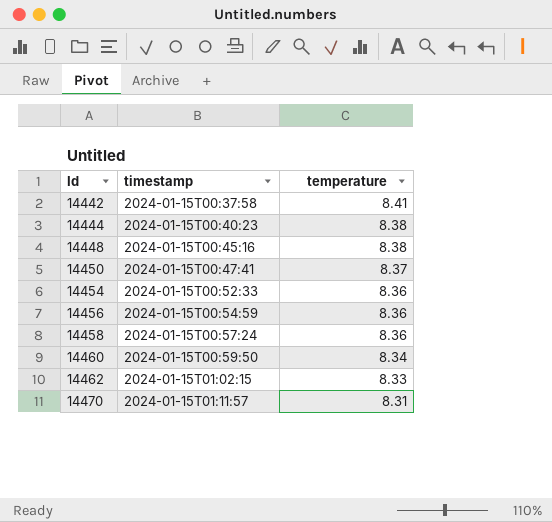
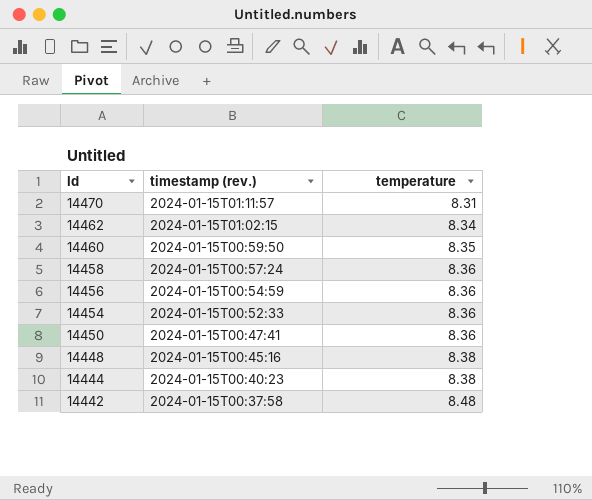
row order: Id ascending -> Id descending
column name: timestamp -> timestamp (rev.)
14462 | temperature: 8.33 -> 8.34
14460 | temperature: 8.34 -> 8.35
14450 | temperature: 8.37 -> 8.36
14442 | temperature: 8.41 -> 8.48

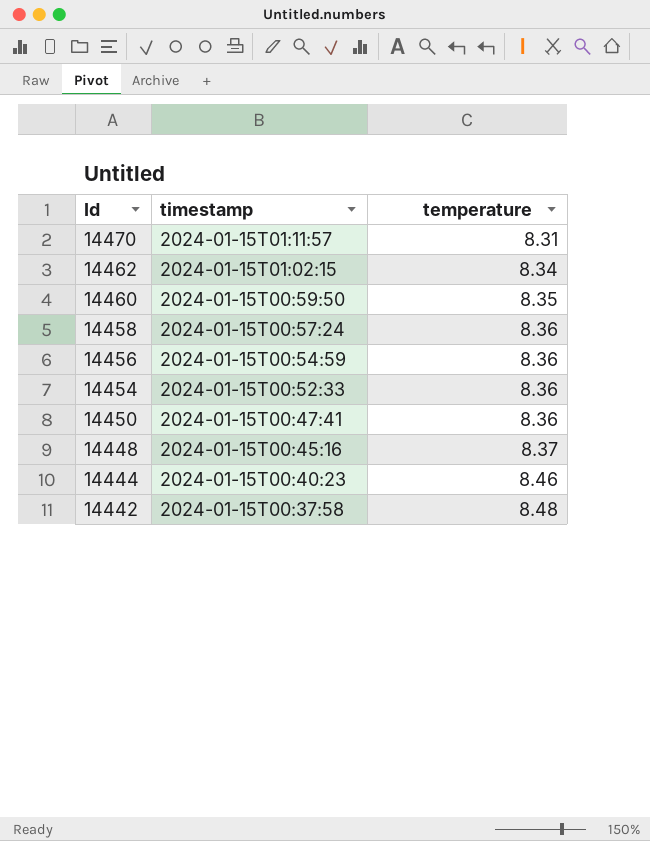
column name: timestamp (rev.) -> timestamp
14448 | temperature: 8.38 -> 8.37
14444 | temperature: 8.38 -> 8.46

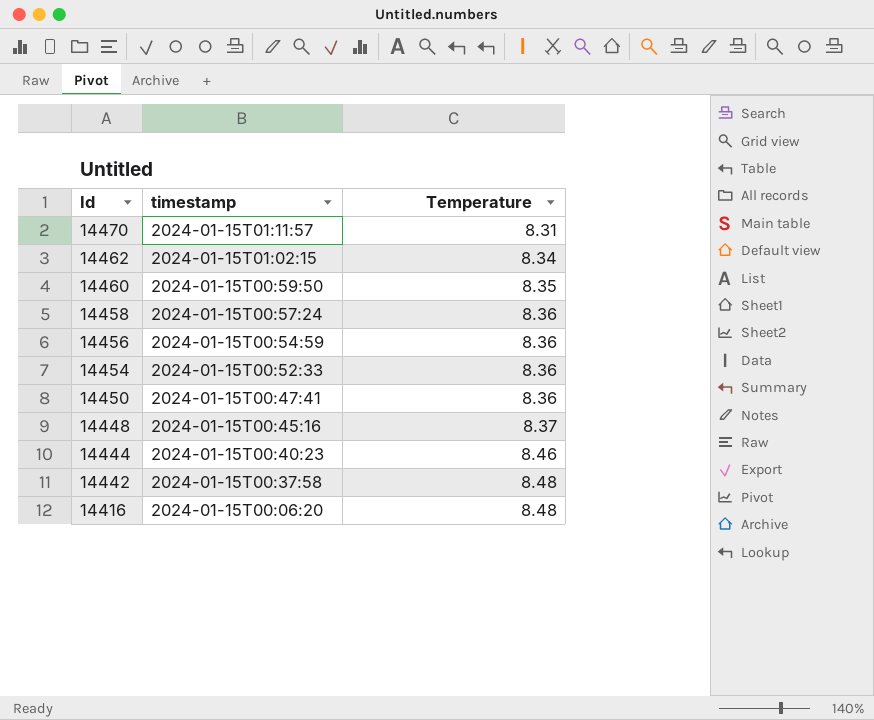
column name: temperature -> Temperature
row 14416: none -> 2024-01-15T00:06:20 | 8.48

